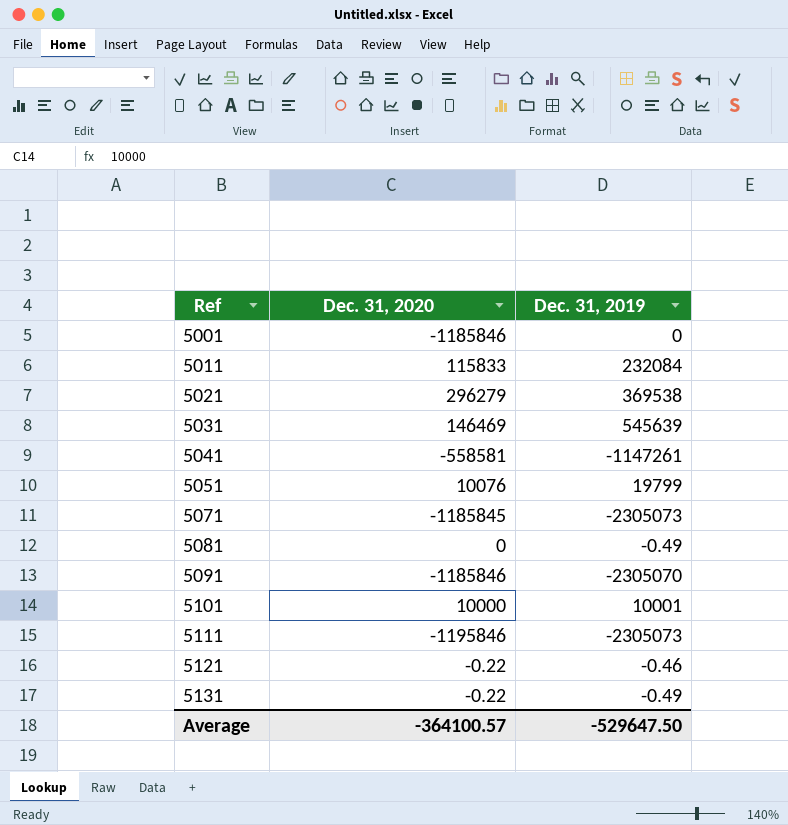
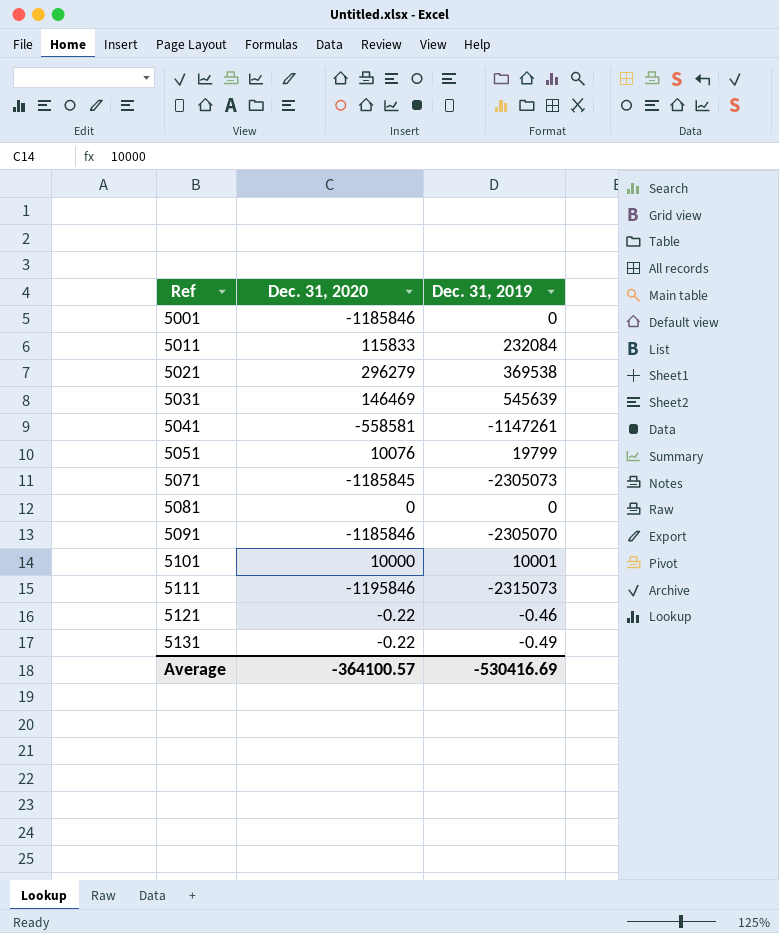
5081 | Dec. 31, 2019: -0.49 -> 0
5111 | Dec. 31, 2019: -2305073 -> -2315073
Average | Dec. 31, 2019: -529647.50 -> -530416.69

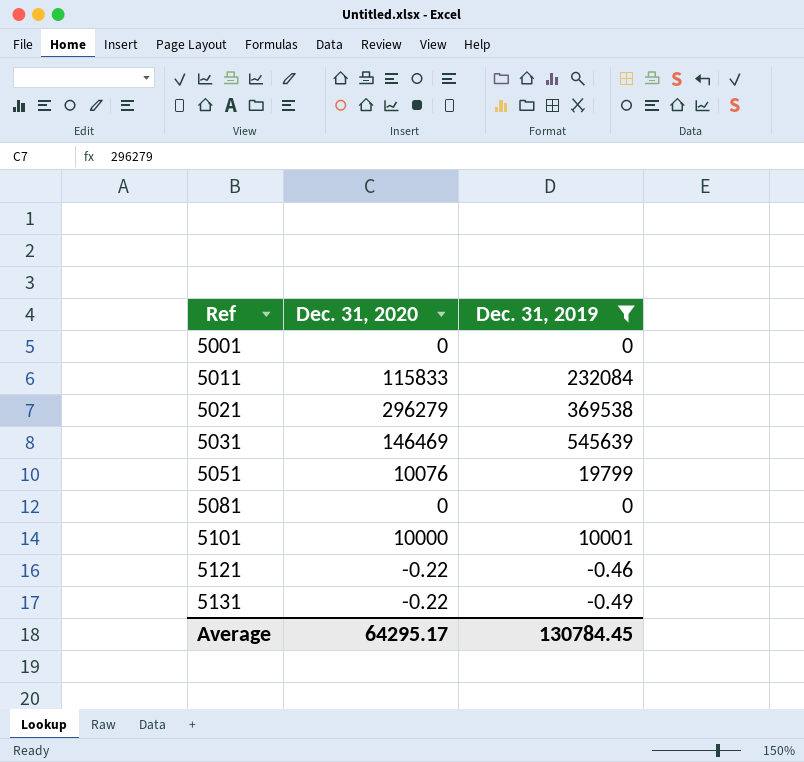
filter: none -> Dec. 31, 2019 >= -0.49
5001 | Dec. 31, 2020: -1185846 -> 0
Average | Dec. 31, 2020: -364100.57 -> 64295.17
Average | Dec. 31, 2019: -530416.69 -> 130784.45

